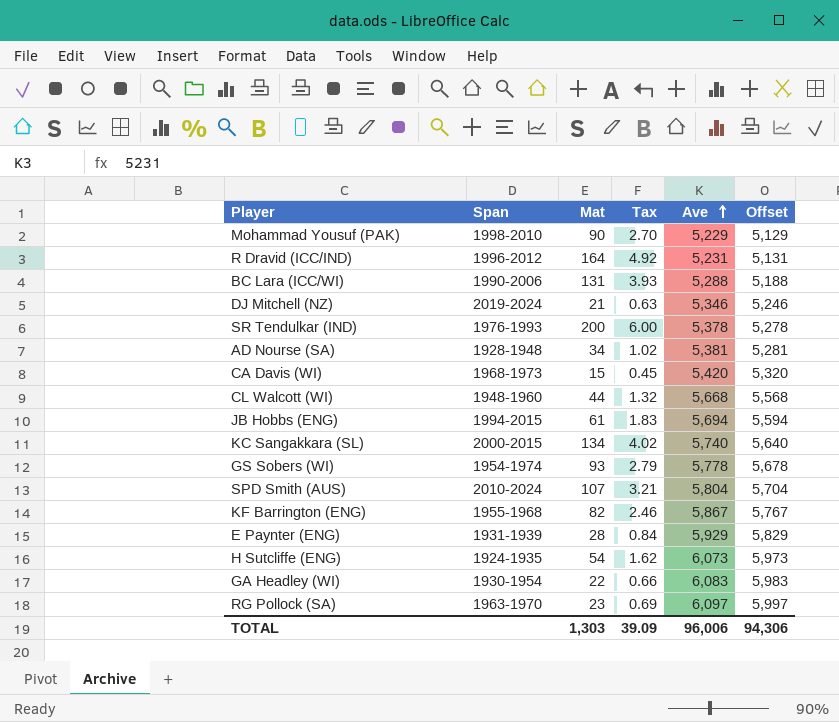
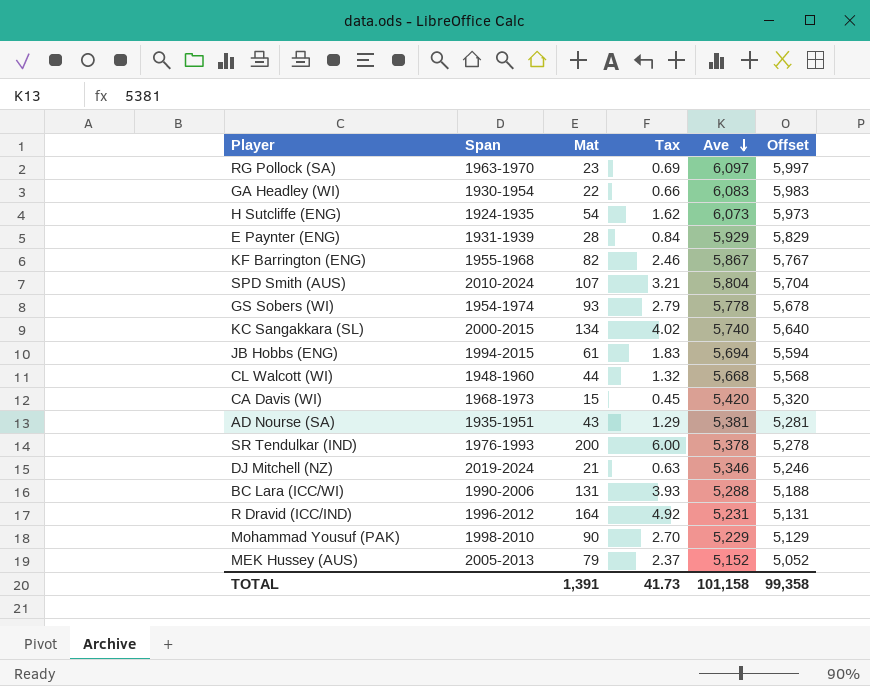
row order: Ave ascending -> Ave descending
AD Nourse (SA) | Span: 1928-1948 -> 1935-1951
AD Nourse (SA) | Mat: 34 -> 43
AD Nourse (SA) | Tax: 1.02 -> 1.29
row MEK Hussey (AUS): none -> 2005-2013 | 79 | 2.37 | 5,152 | 5,052
TOTAL | Mat: 1,303 -> 1,391
TOTAL | Tax: 39.09 -> 41.73
TOTAL | Ave: 96,006 -> 101,158
TOTAL | Offset: 94,306 -> 99,358

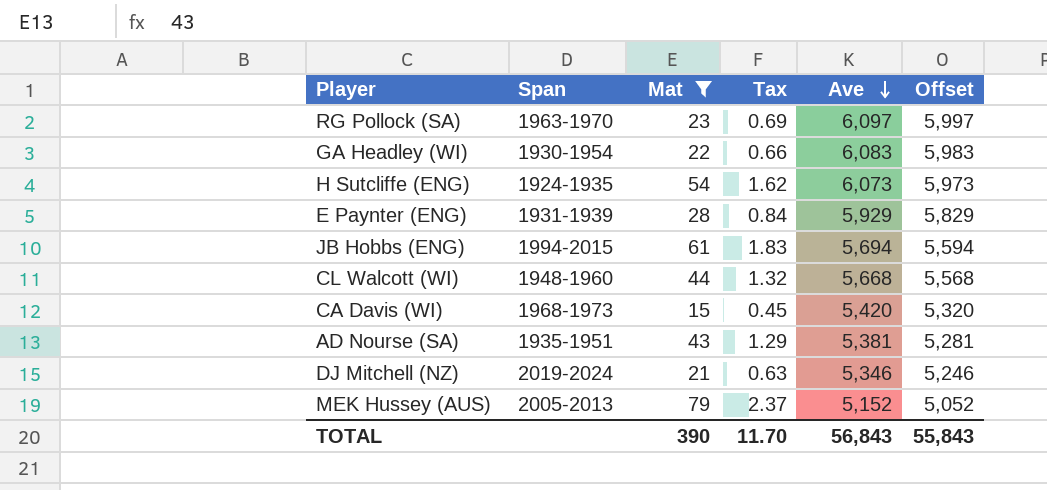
filter: none -> Mat <= 79
TOTAL | Mat: 1,391 -> 390
TOTAL | Tax: 41.73 -> 11.70
TOTAL | Ave: 101,158 -> 56,843
TOTAL | Offset: 99,358 -> 55,843

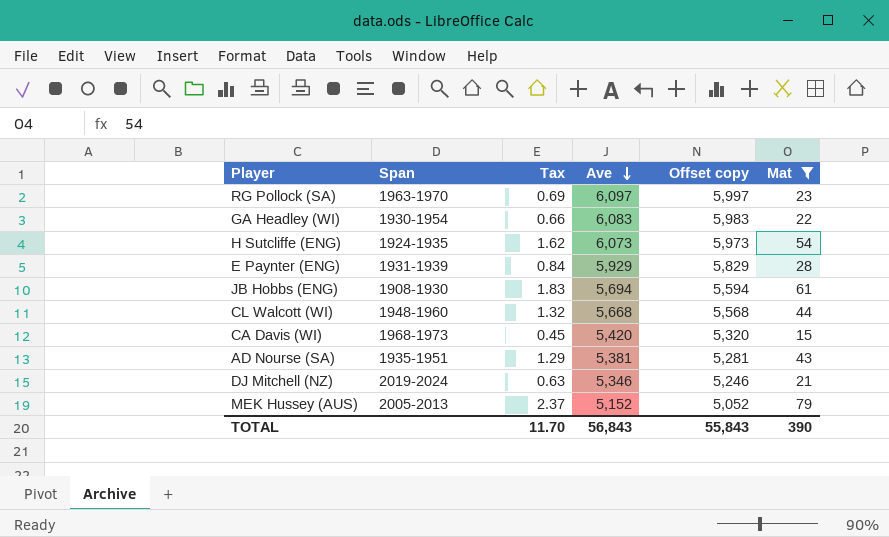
column name: Offset -> Offset copy
column Mat | position: 3 -> 6
JB Hobbs (ENG) | Span: 1994-2015 -> 1908-1930

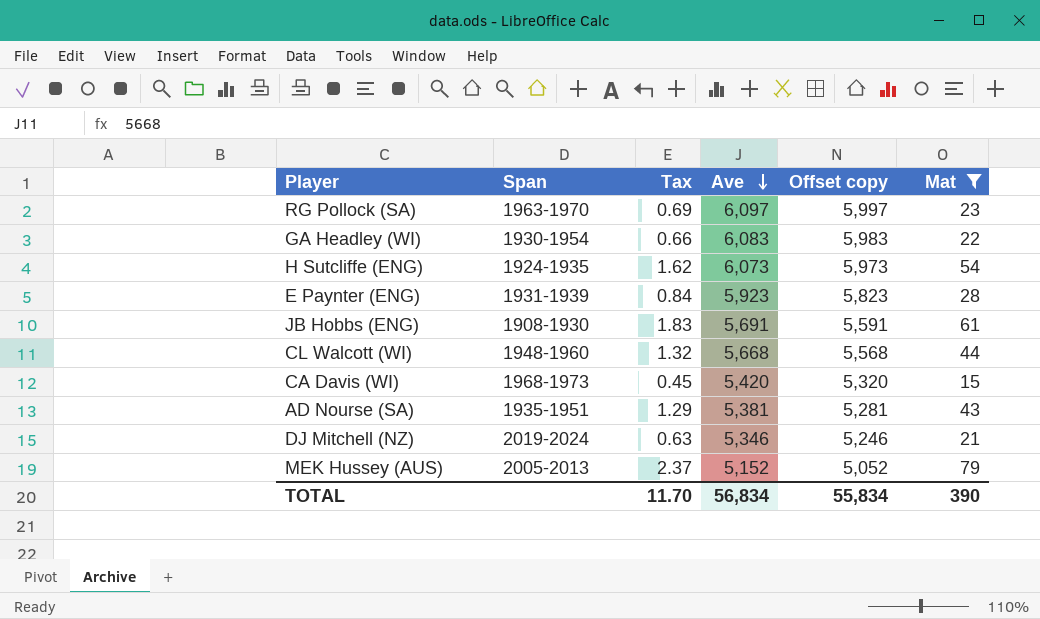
E Paynter (ENG) | Ave: 5,929 -> 5,923
E Paynter (ENG) | Offset copy: 5,829 -> 5,823
JB Hobbs (ENG) | Ave: 5,694 -> 5,691
JB Hobbs (ENG) | Offset copy: 5,594 -> 5,591
TOTAL | Ave: 56,843 -> 56,834
TOTAL | Offset copy: 55,843 -> 55,834

